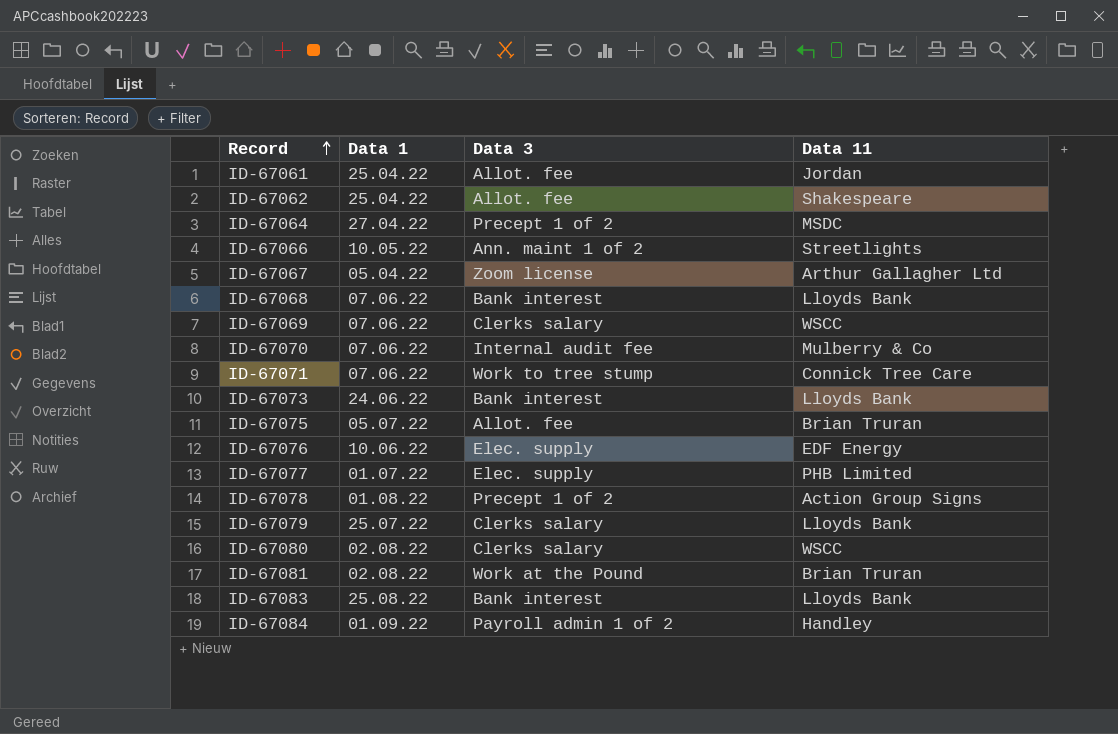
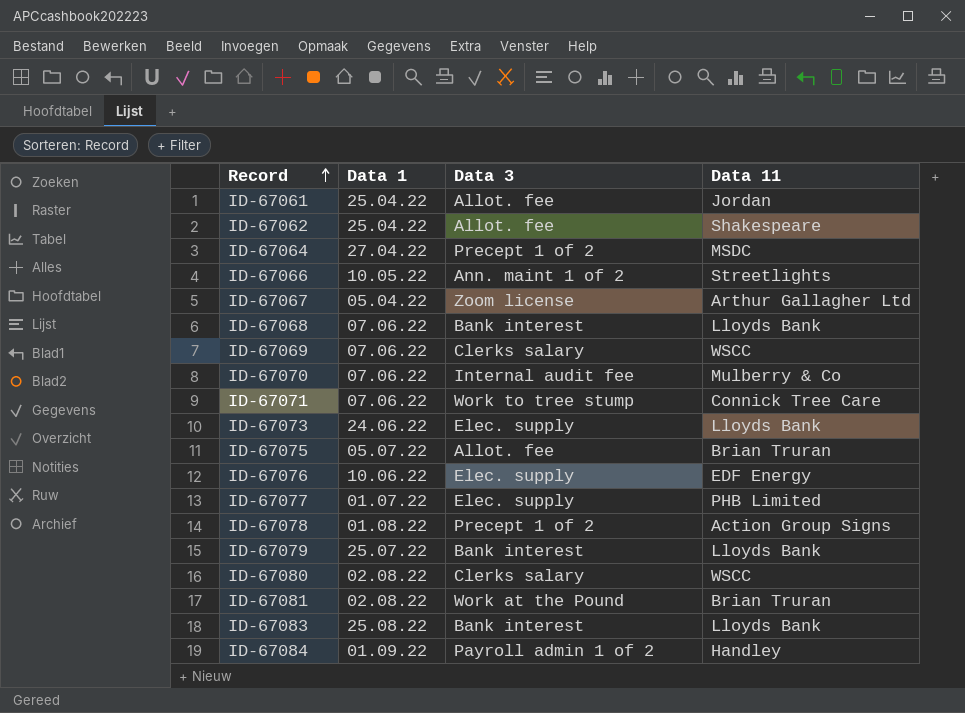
ID-67073 | Data 3: Bank interest -> Elec. supply
ID-67079 | Data 3: Clerks salary -> Bank interest

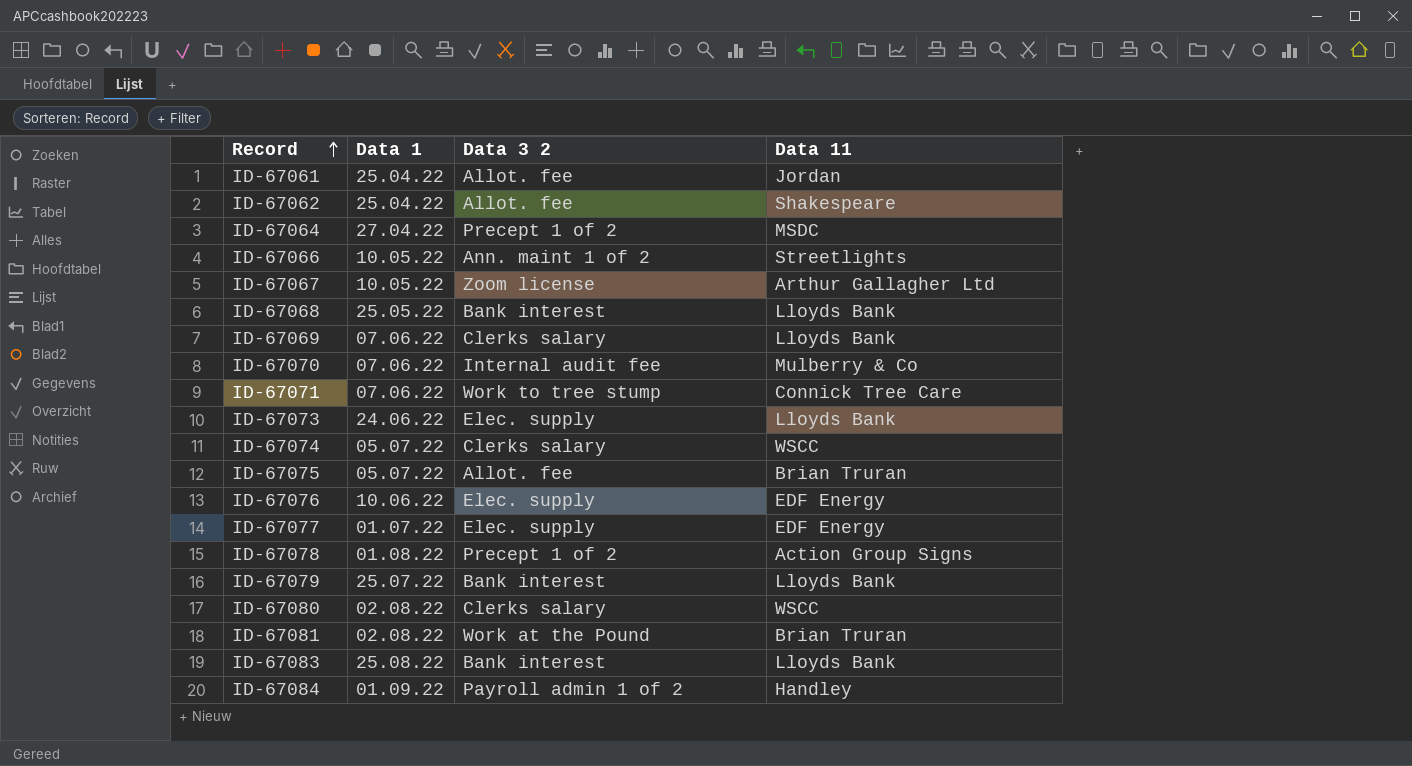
column name: Data 3 -> Data 3 2
ID-67067 | Data 1: 05.04.22 -> 10.05.22
ID-67068 | Data 1: 07.06.22 -> 25.05.22
ID-67069 | Data 11: WSCC -> Lloyds Bank
row ID-67074: none -> 05.07.22 | Clerks salary | WSCC
ID-67077 | Data 11: PHB Limited -> EDF Energy

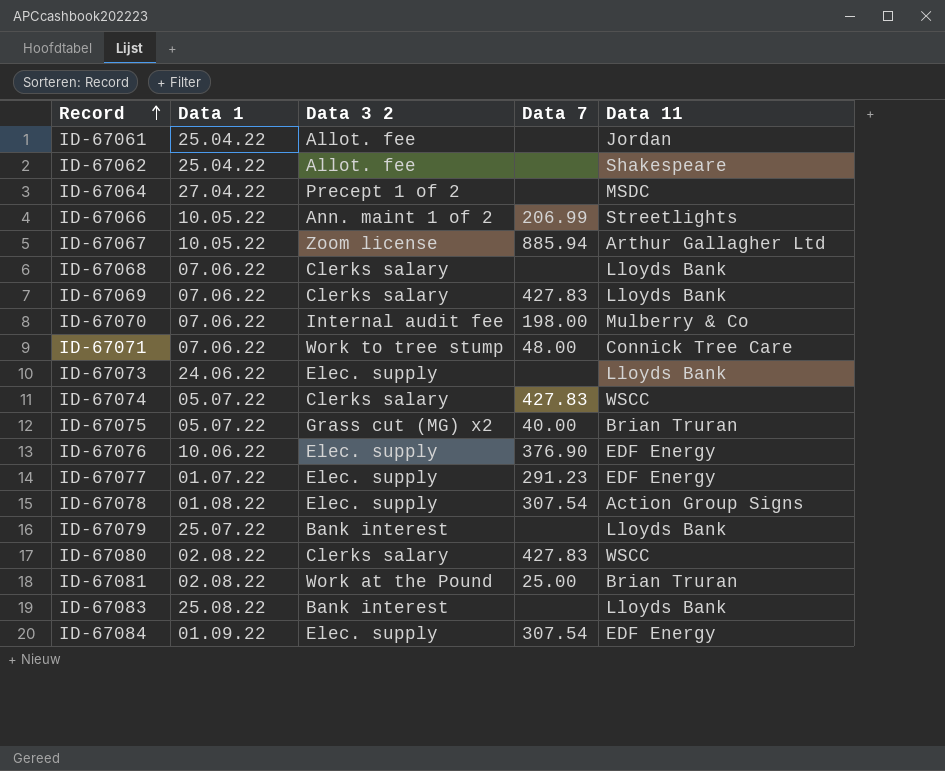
column Data 7 | position: none -> 4
ID-67068 | Data 1: 25.05.22 -> 07.06.22
ID-67068 | Data 3 2: Bank interest -> Clerks salary
ID-67075 | Data 3 2: Allot. fee -> Grass cut (MG) x2
ID-67078 | Data 3 2: Precept 1 of 2 -> Elec. supply
ID-67084 | Data 3 2: Payroll admin 1 of 2 -> Elec. supply
ID-67084 | Data 11: Handley -> EDF Energy

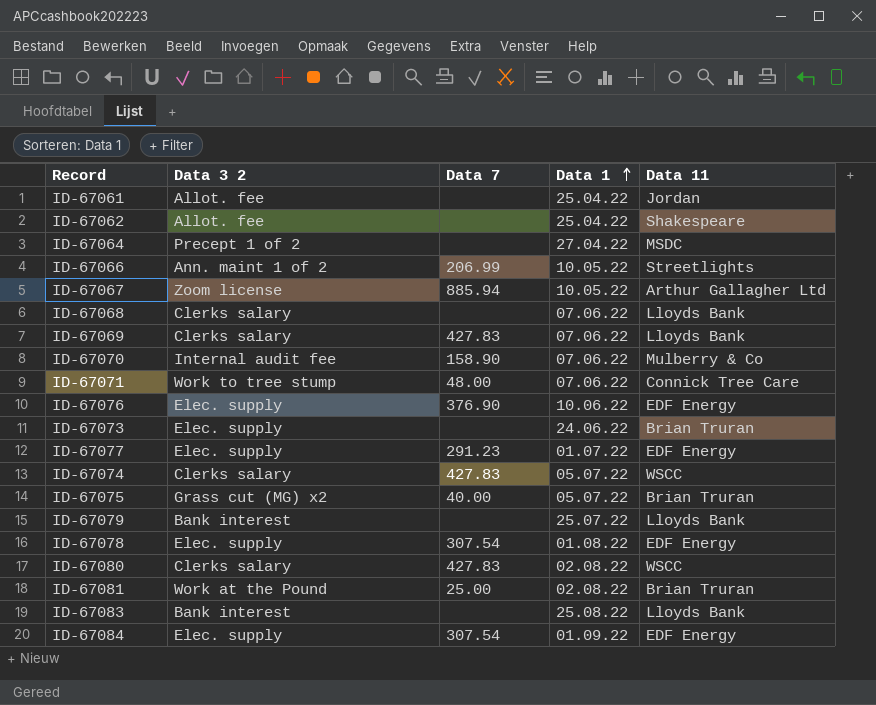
row order: Record ascending -> Data 1 ascending
column Data 1 | position: 2 -> 4
ID-67070 | Data 7: 198.00 -> 158.90
ID-67073 | Data 11: Lloyds Bank -> Brian Truran
ID-67078 | Data 11: Action Group Signs -> EDF Energy

